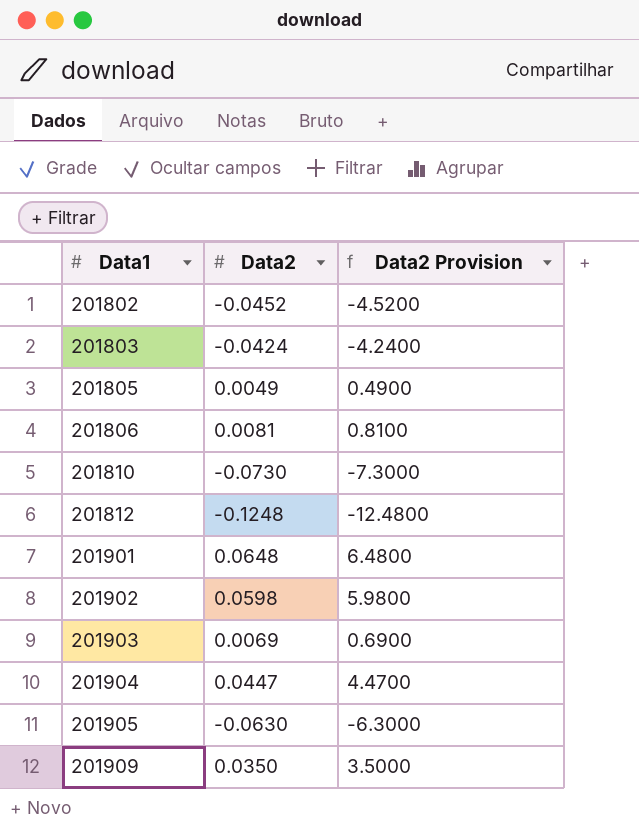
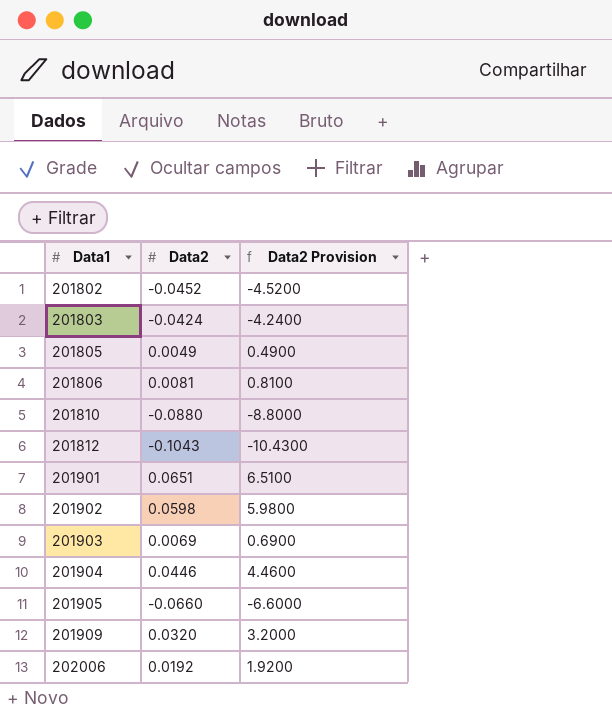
201810 | Data2: -0.0730 -> -0.0880
201810 | Data2 Provision: -7.3000 -> -8.8000
201812 | Data2: -0.1248 -> -0.1043
201812 | Data2 Provision: -12.4800 -> -10.4300
201901 | Data2: 0.0648 -> 0.0651
201901 | Data2 Provision: 6.4800 -> 6.5100
201904 | Data2: 0.0447 -> 0.0446
201904 | Data2 Provision: 4.4700 -> 4.4600
201905 | Data2: -0.0630 -> -0.0660
201905 | Data2 Provision: -6.3000 -> -6.6000
201909 | Data2: 0.0350 -> 0.0320
201909 | Data2 Provision: 3.5000 -> 3.2000
row 202006: none -> 0.0192 | 1.9200

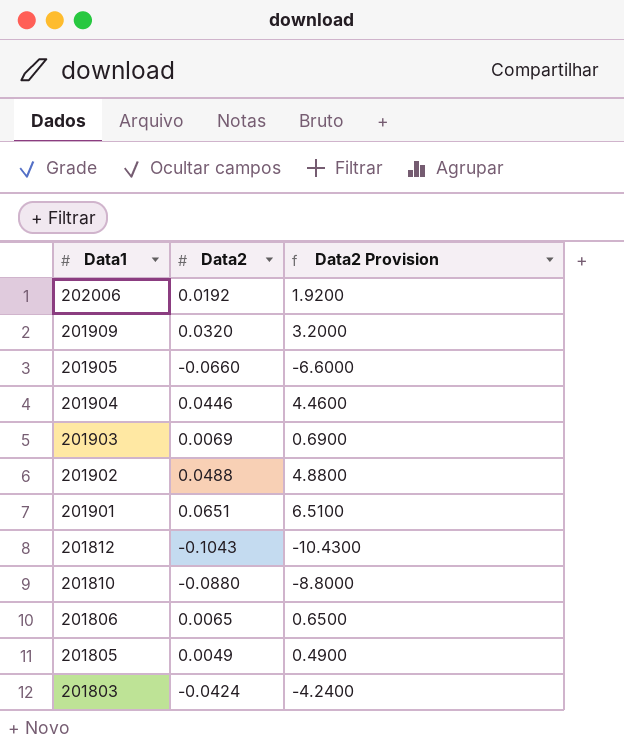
row order: Data1 ascending -> Data1 descending
row 201802: -0.0452 | -4.5200 -> none
201902 | Data2: 0.0598 -> 0.0488
201902 | Data2 Provision: 5.9800 -> 4.8800
201806 | Data2: 0.0081 -> 0.0065
201806 | Data2 Provision: 0.8100 -> 0.6500

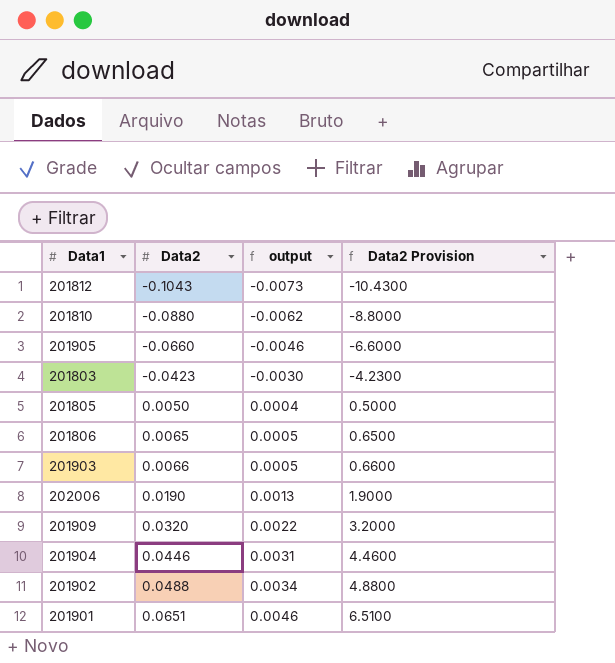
row order: Data1 descending -> Data2 ascending
column output | formula: none -> [Data2] * 0.07
201803 | Data2: -0.0424 -> -0.0423
201803 | Data2 Provision: -4.2400 -> -4.2300
201805 | Data2: 0.0049 -> 0.0050
201805 | Data2 Provision: 0.4900 -> 0.5000
201903 | Data2: 0.0069 -> 0.0066
201903 | Data2 Provision: 0.6900 -> 0.6600
202006 | Data2: 0.0192 -> 0.0190
202006 | Data2 Provision: 1.9200 -> 1.9000

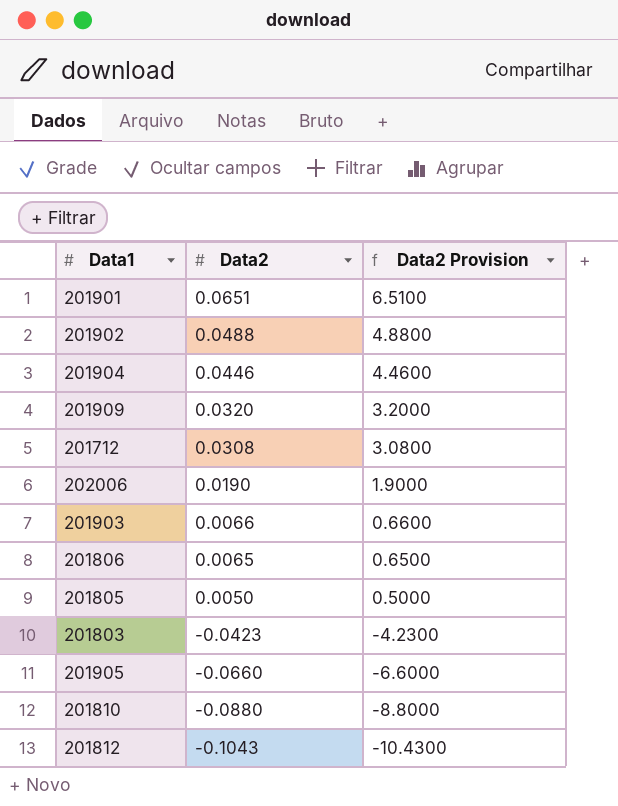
row order: Data2 ascending -> Data2 descending
column output | formula: [Data2] * 0.07 -> none
row 201712: none -> 0.0308 | 3.0800

